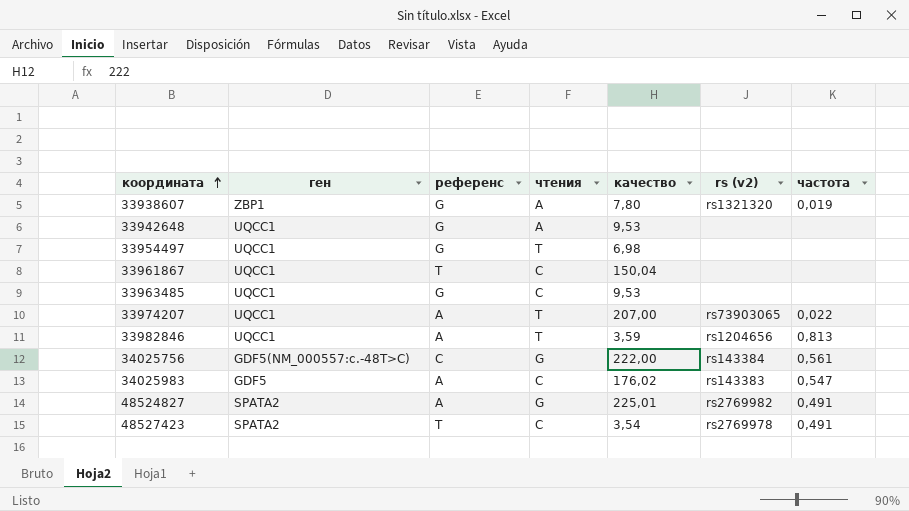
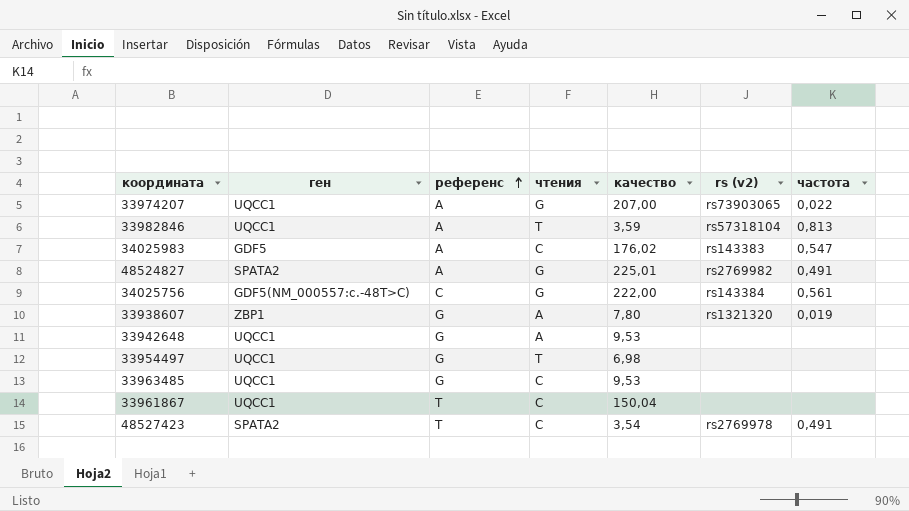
row order: координата ascending -> референс ascending
33974207 | чтения: T -> G
33982846 | rs (v2): rs1204656 -> rs57318104

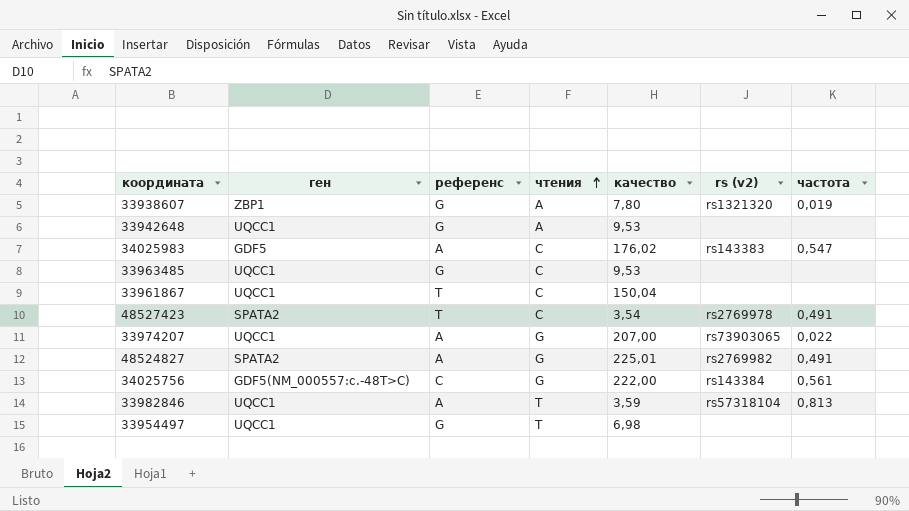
row order: референс ascending -> чтения ascending

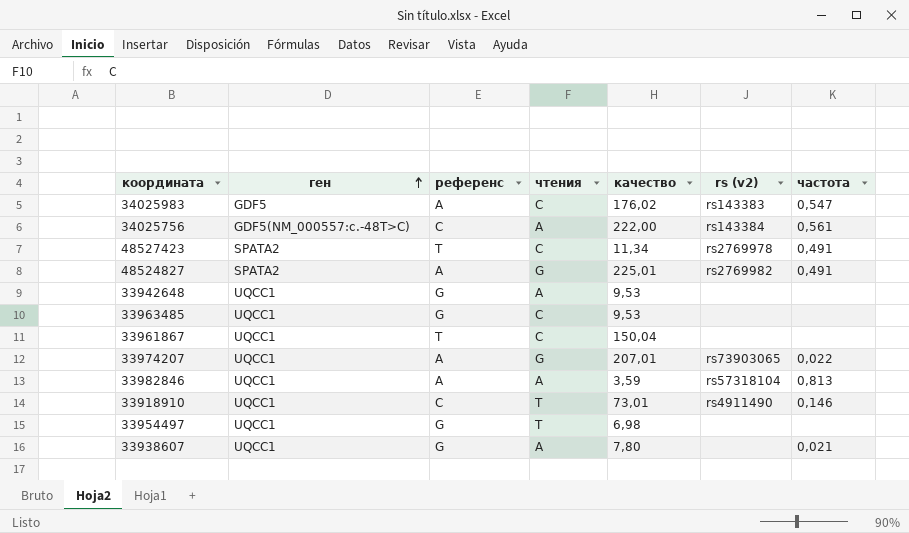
row order: чтения ascending -> ген ascending
34025756 | чтения: G -> A
48527423 | качество: 3,54 -> 11,34
33974207 | качество: 207,00 -> 207,01
33982846 | чтения: T -> A
row 33918910: none -> UQCC1 | C | T | 73,01 | rs4911490 | 0,146
33938607 | ген: ZBP1 -> UQCC1
33938607 | rs (v2): rs1321320 -> none
33938607 | частота: 0,019 -> 0,021

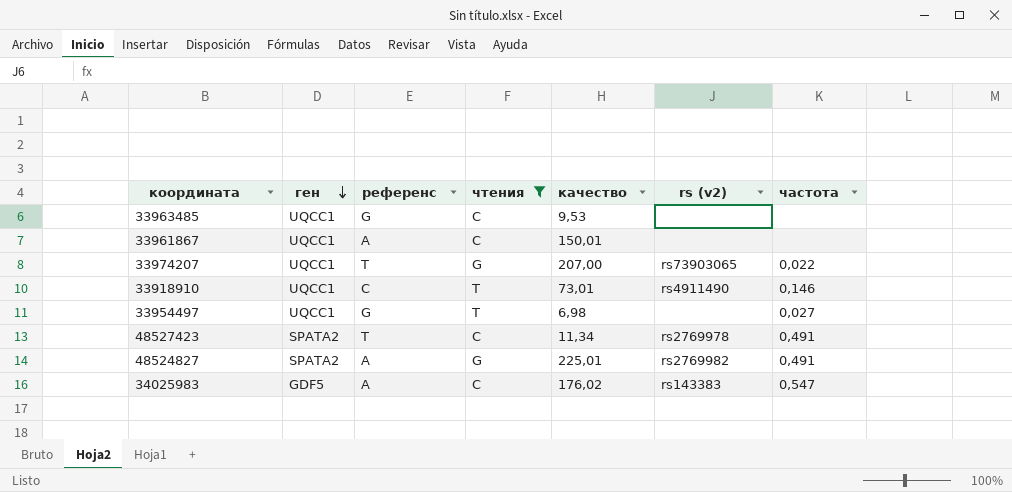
filter: none -> чтения != A
row order: ген ascending -> ген descending
33961867 | референс: T -> A
33961867 | качество: 150,04 -> 150,01
33974207 | референс: A -> T
33974207 | качество: 207,01 -> 207,00
33954497 | частота: none -> 0,027

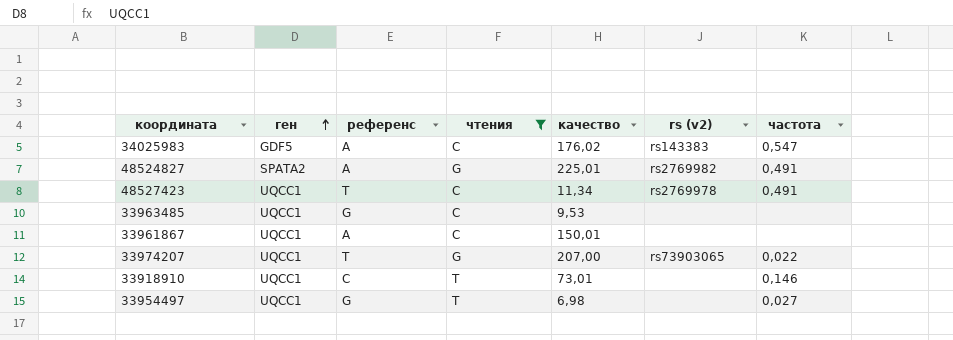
row order: ген descending -> ген ascending
48527423 | ген: SPATA2 -> UQCC1
33918910 | rs (v2): rs4911490 -> none

